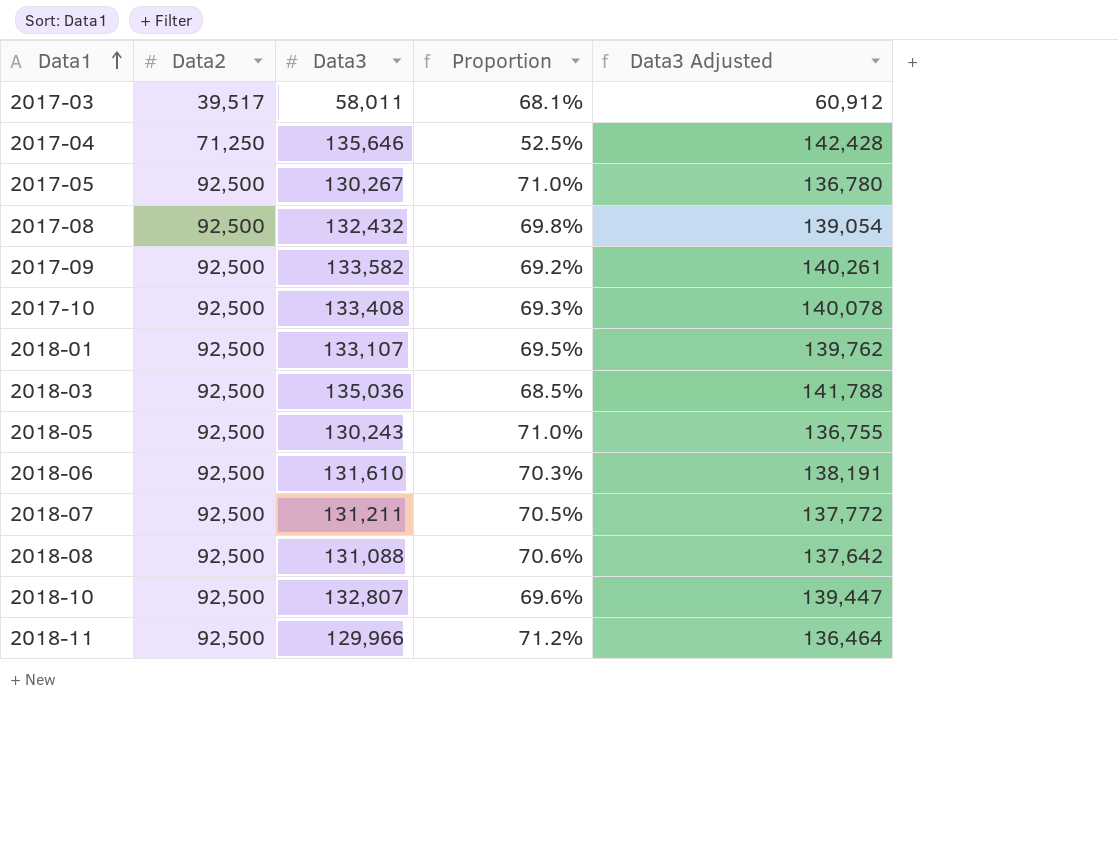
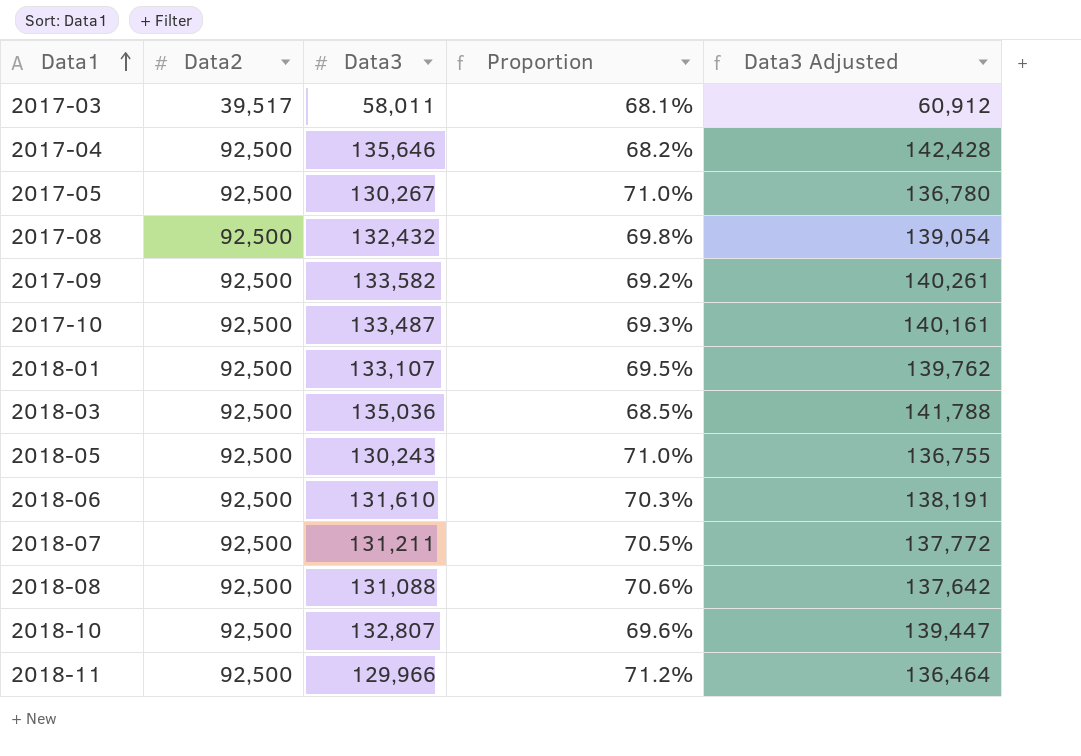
2017-04 | Data2: 71,250 -> 92,500
2017-04 | Proportion: 52.5% -> 68.2%
2017-10 | Data3: 133,408 -> 133,487
2017-10 | Data3 Adjusted: 140,078 -> 140,161

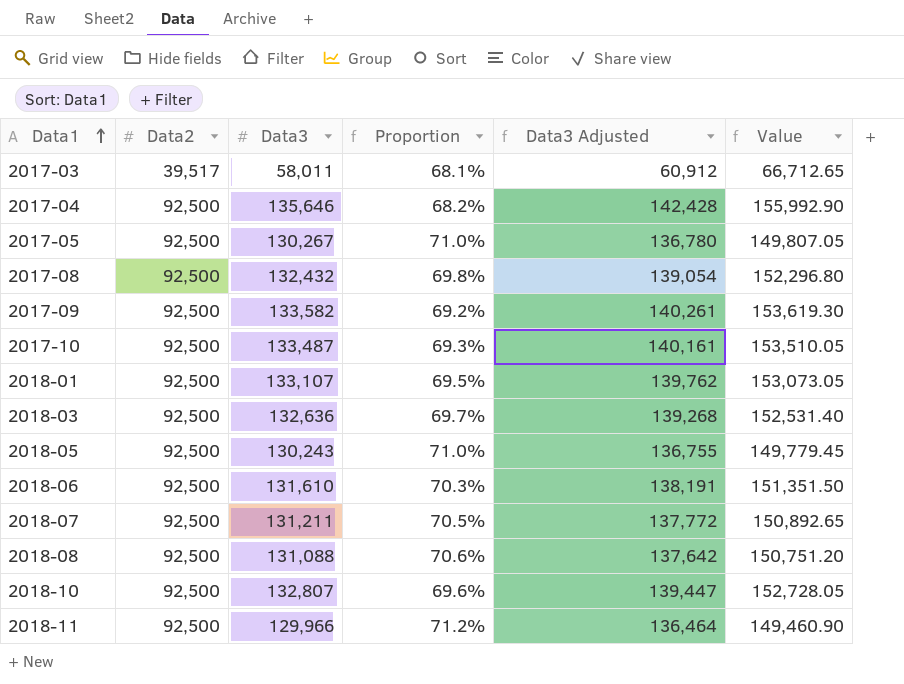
column Value | formula: none -> [Data3] * 1.15
2018-03 | Data3: 135,036 -> 132,636
2018-03 | Proportion: 68.5% -> 69.7%
2018-03 | Data3 Adjusted: 141,788 -> 139,268

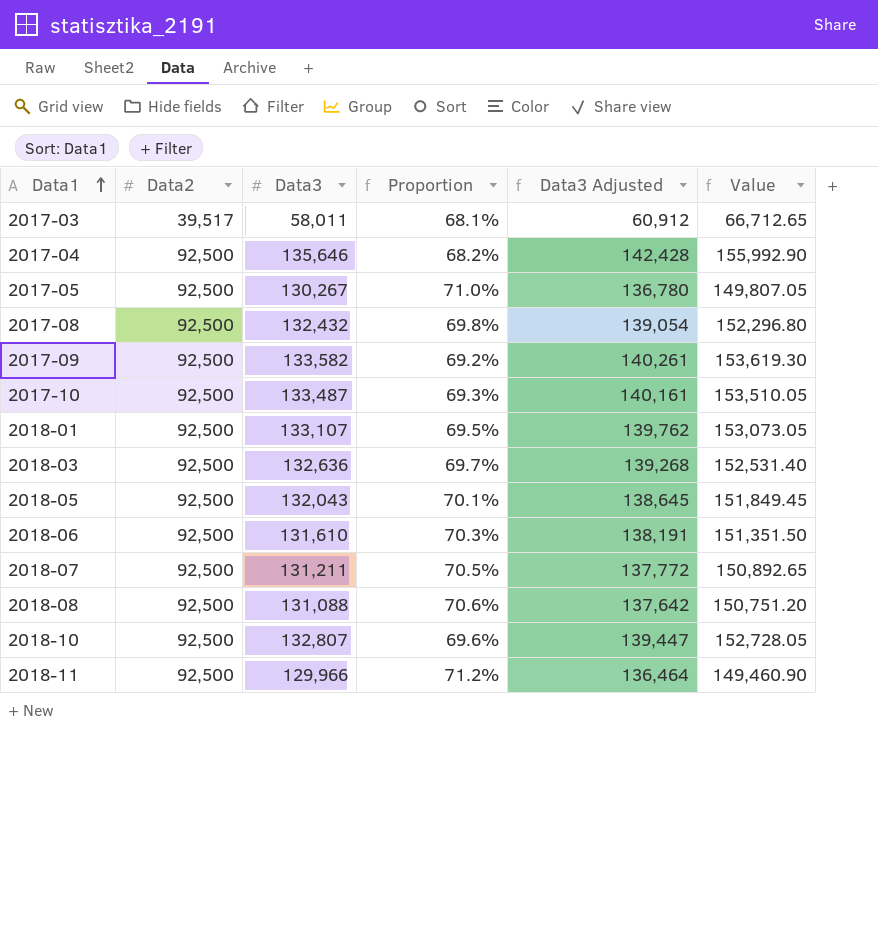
2018-05 | Data3: 130,243 -> 132,043
2018-05 | Proportion: 71.0% -> 70.1%
2018-05 | Data3 Adjusted: 136,755 -> 138,645
2018-05 | Value: 149,779.45 -> 151,849.45

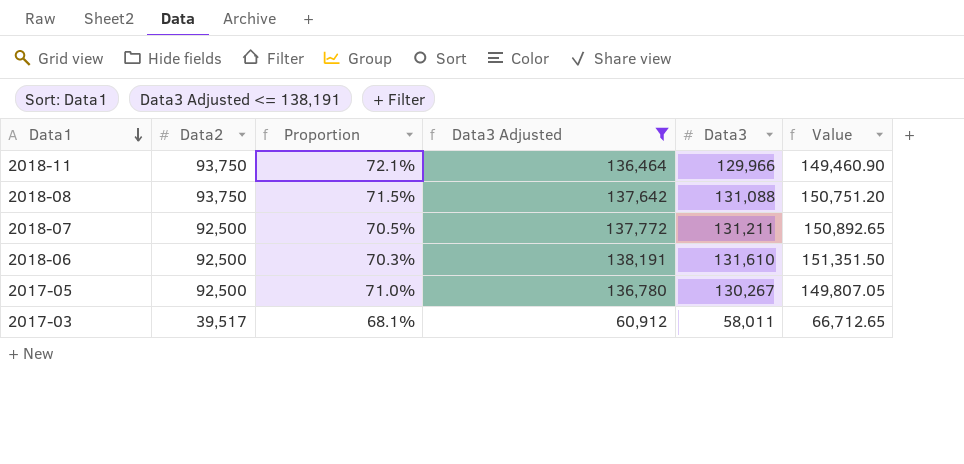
filter: none -> Data3 Adjusted <= 138,191
row order: Data1 ascending -> Data1 descending
column Data3 | position: 3 -> 5
2018-11 | Data2: 92,500 -> 93,750
2018-11 | Proportion: 71.2% -> 72.1%
2018-08 | Data2: 92,500 -> 93,750
2018-08 | Proportion: 70.6% -> 71.5%

